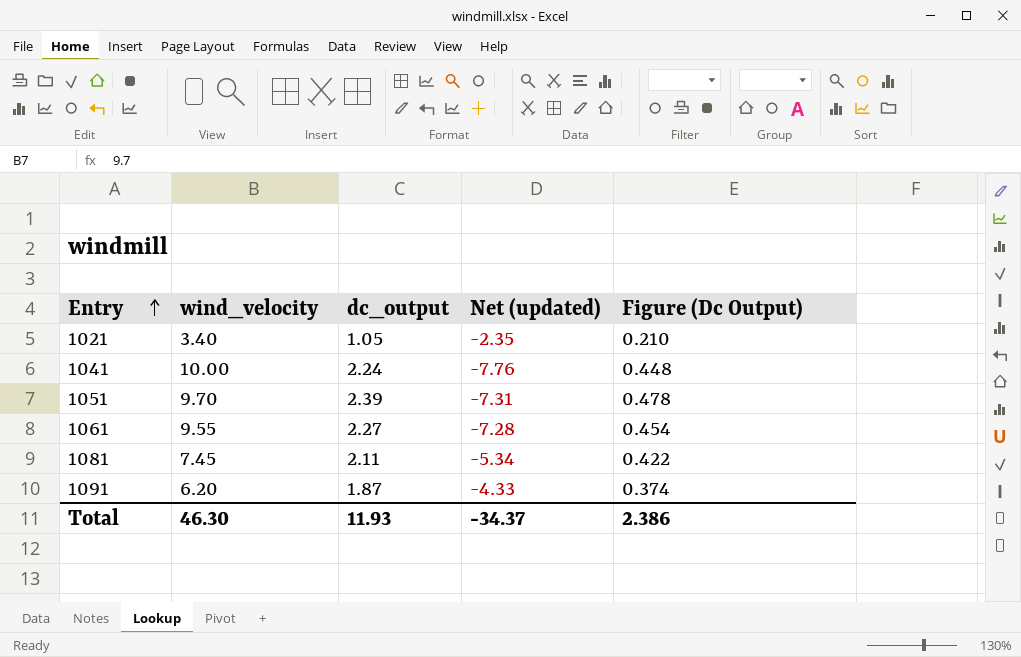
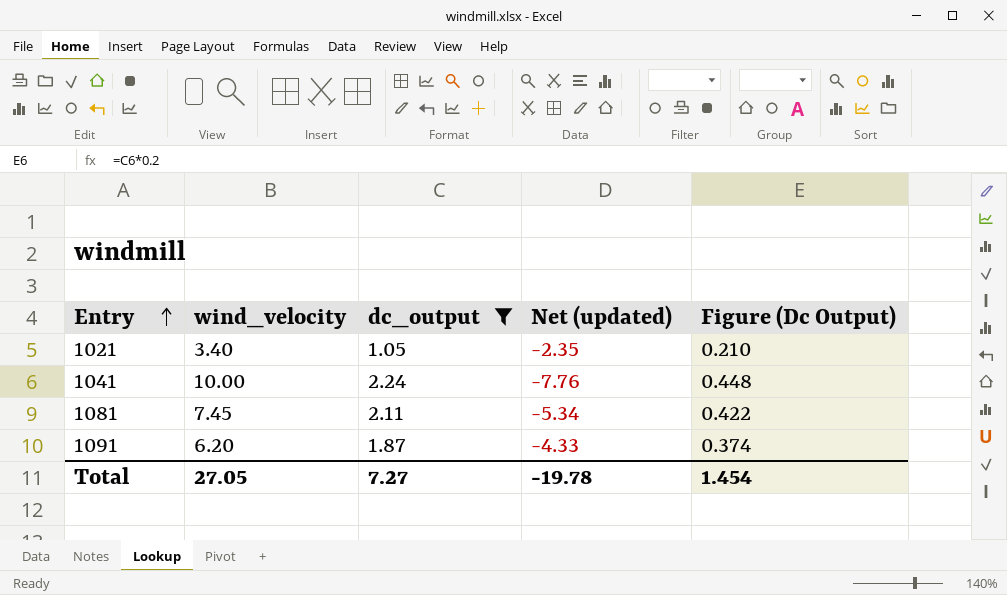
filter: none -> dc_output <= 2.24
Total | wind_velocity: 46.30 -> 27.05
Total | dc_output: 11.93 -> 7.27
Total | Net (updated): -34.37 -> -19.78
Total | Figure (Dc Output): 2.386 -> 1.454

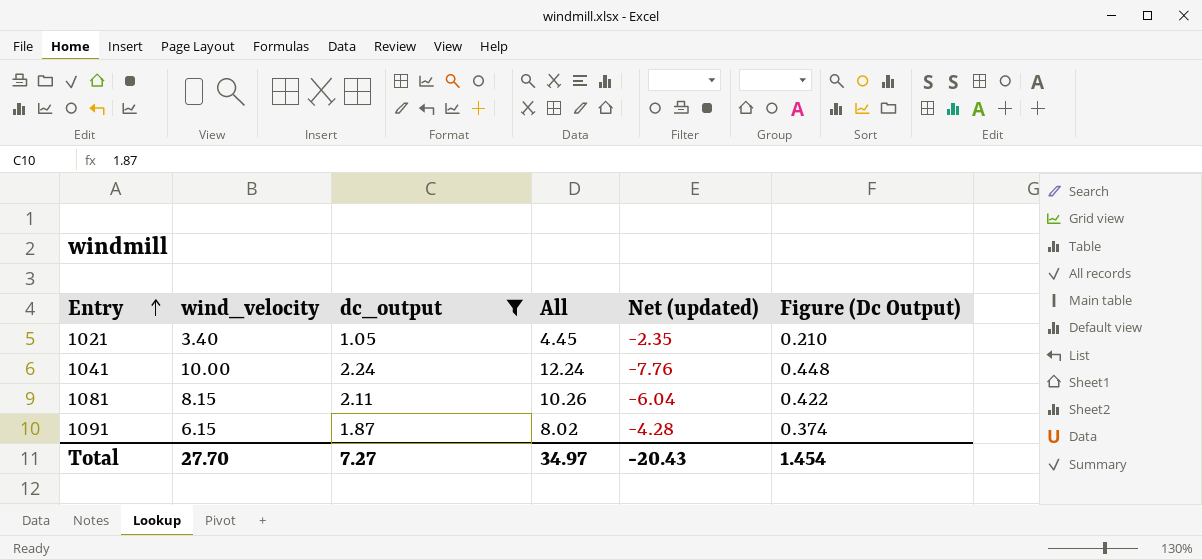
column All | formula: none -> [wind_velocity] + [dc_output]
1081 | wind_velocity: 7.45 -> 8.15
1081 | Net (updated): -5.34 -> -6.04
1091 | wind_velocity: 6.20 -> 6.15
1091 | Net (updated): -4.33 -> -4.28
Total | wind_velocity: 27.05 -> 27.70
Total | Net (updated): -19.78 -> -20.43

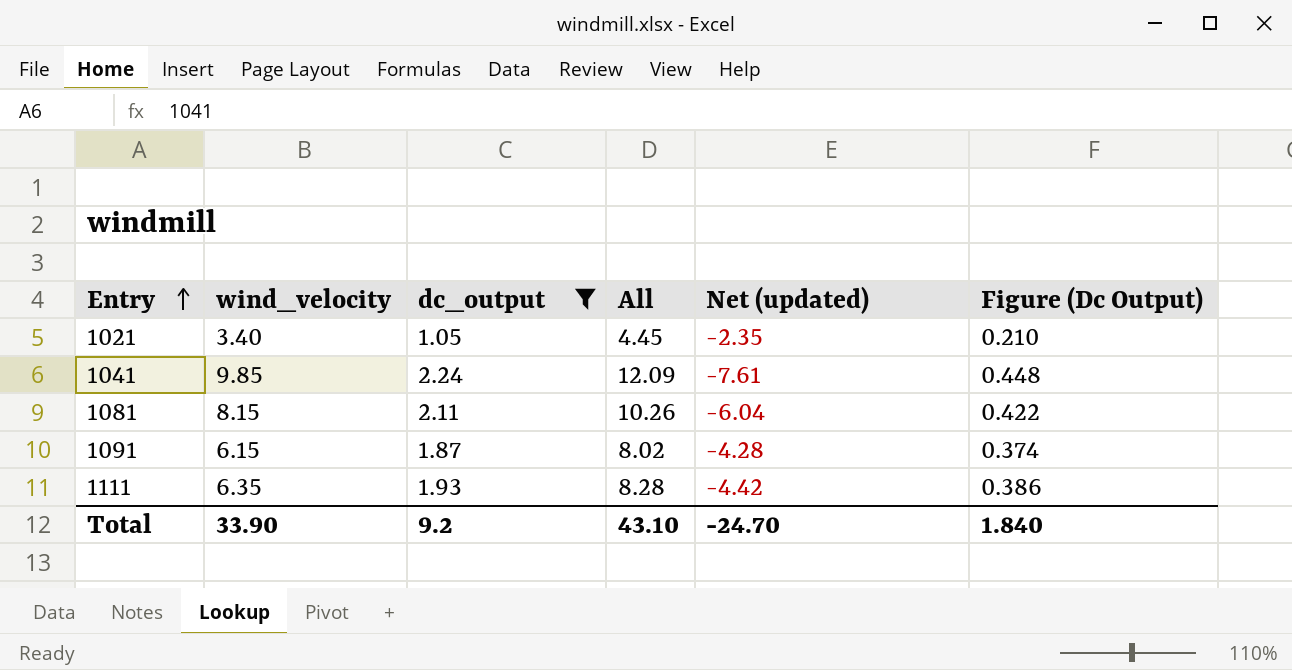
1041 | wind_velocity: 10.00 -> 9.85
1041 | All: 12.24 -> 12.09
1041 | Net (updated): -7.76 -> -7.61
row 1111: none -> 6.35 | 1.93 | 8.28 | -4.42 | 0.386
Total | wind_velocity: 27.70 -> 33.90
Total | dc_output: 7.27 -> 9.2
Total | All: 34.97 -> 43.10
Total | Net (updated): -20.43 -> -24.70
Total | Figure (Dc Output): 1.454 -> 1.840

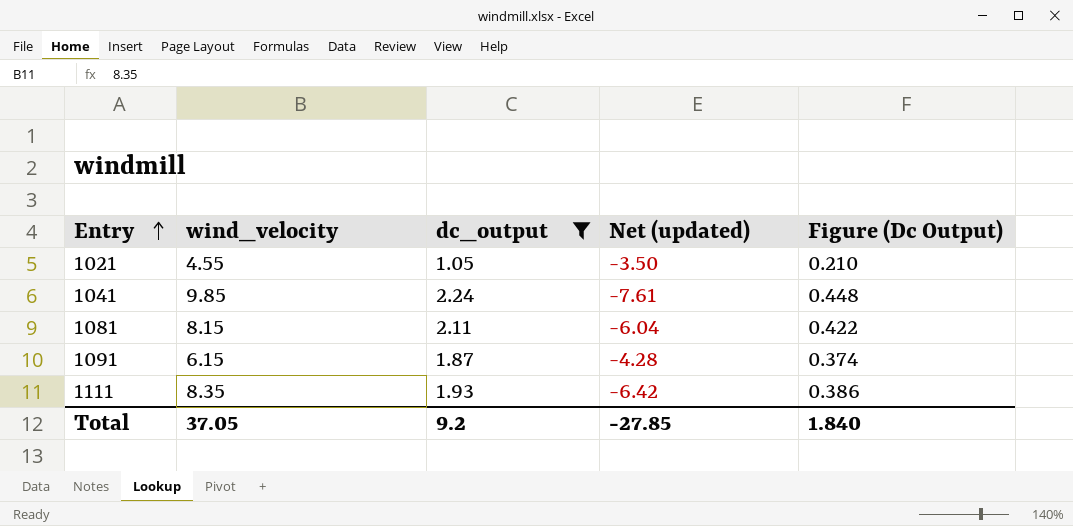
column All | formula: [wind_velocity] + [dc_output] -> none
1021 | wind_velocity: 3.40 -> 4.55
1021 | Net (updated): -2.35 -> -3.50
1111 | wind_velocity: 6.35 -> 8.35
1111 | Net (updated): -4.42 -> -6.42
Total | wind_velocity: 33.90 -> 37.05
Total | Net (updated): -24.70 -> -27.85

